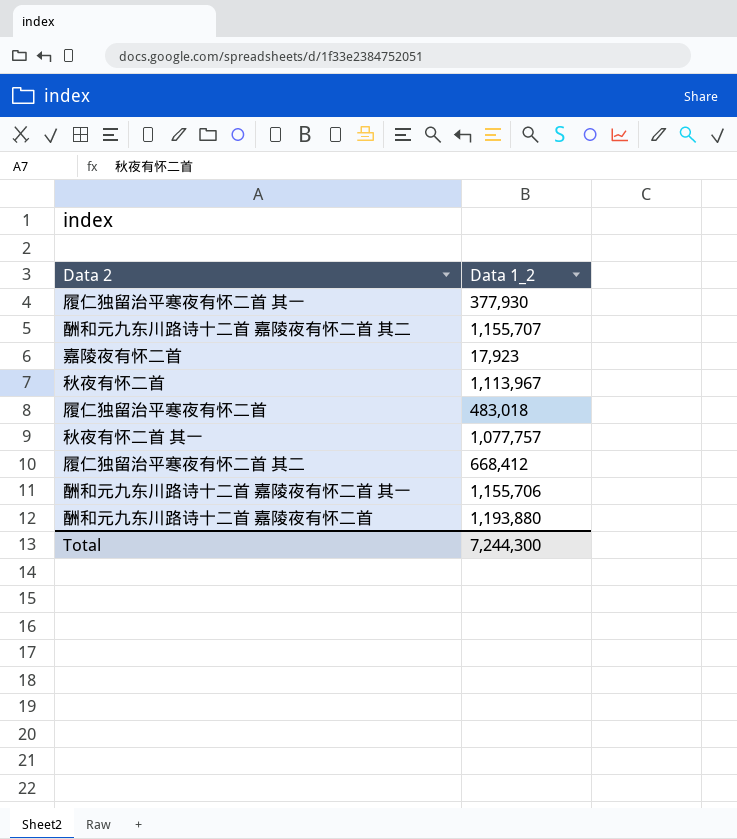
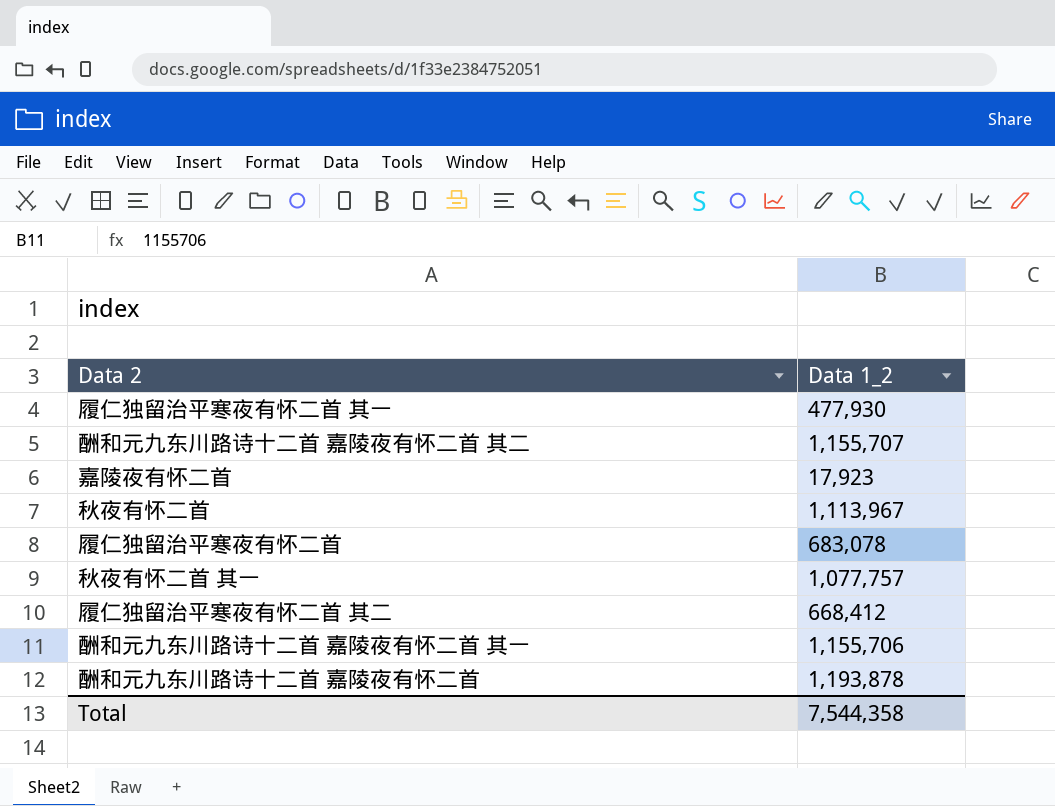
履仁独留治平寒夜有怀二首 其一 | Data 1_2: 377,930 -> 477,930
履仁独留治平寒夜有怀二首 | Data 1_2: 483,018 -> 683,078
酬和元九东川路诗十二首 嘉陵夜有怀二首 | Data 1_2: 1,193,880 -> 1,193,878
Total | Data 1_2: 7,244,300 -> 7,544,358

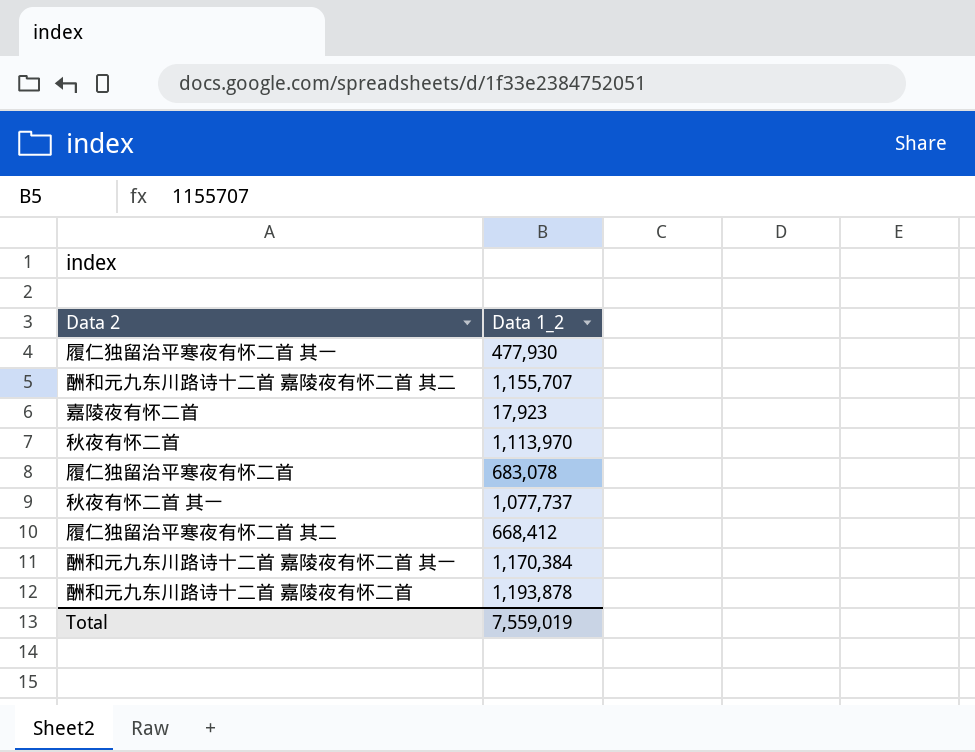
秋夜有怀二首 | Data 1_2: 1,113,967 -> 1,113,970
秋夜有怀二首 其一 | Data 1_2: 1,077,757 -> 1,077,737
酬和元九东川路诗十二首 嘉陵夜有怀二首 其一 | Data 1_2: 1,155,706 -> 1,170,384
Total | Data 1_2: 7,544,358 -> 7,559,019

